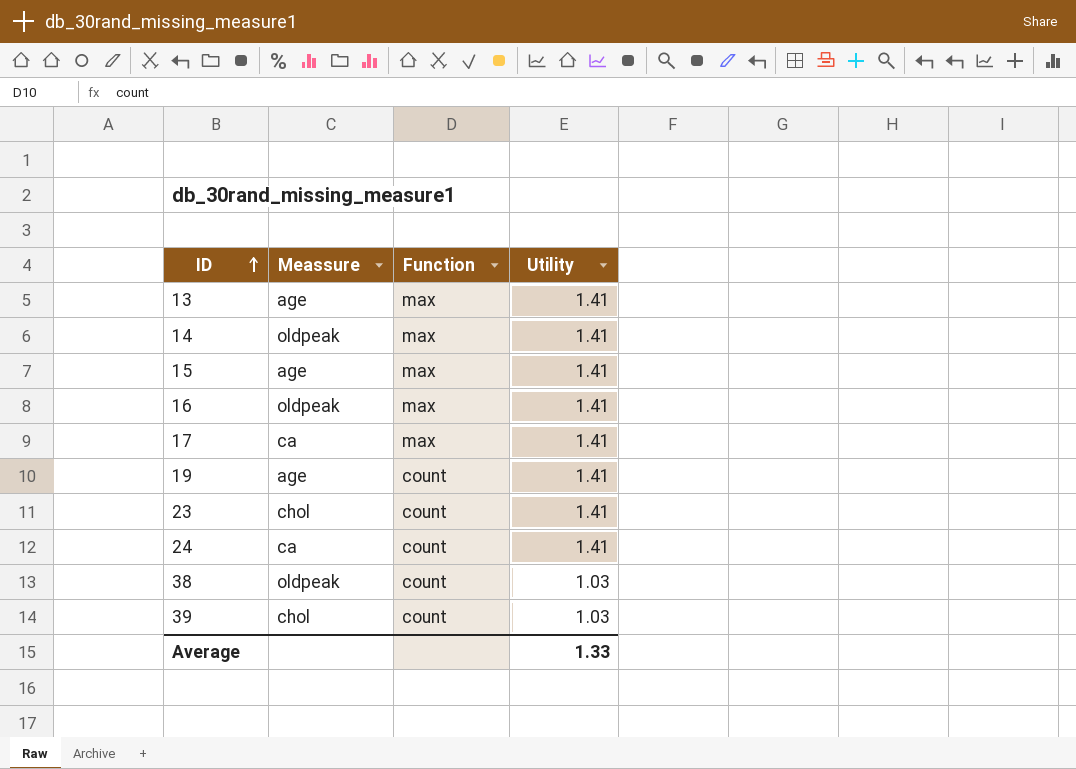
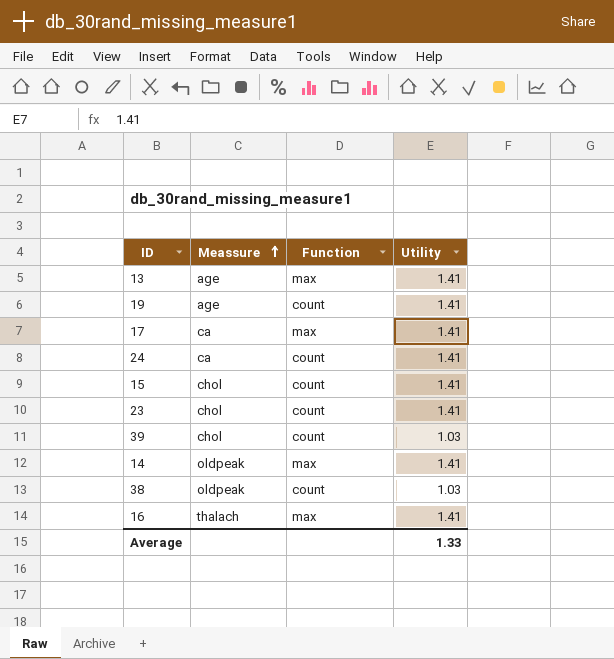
row order: ID ascending -> Meassure ascending
15 | Meassure: age -> chol
15 | Function: max -> count
16 | Meassure: oldpeak -> thalach

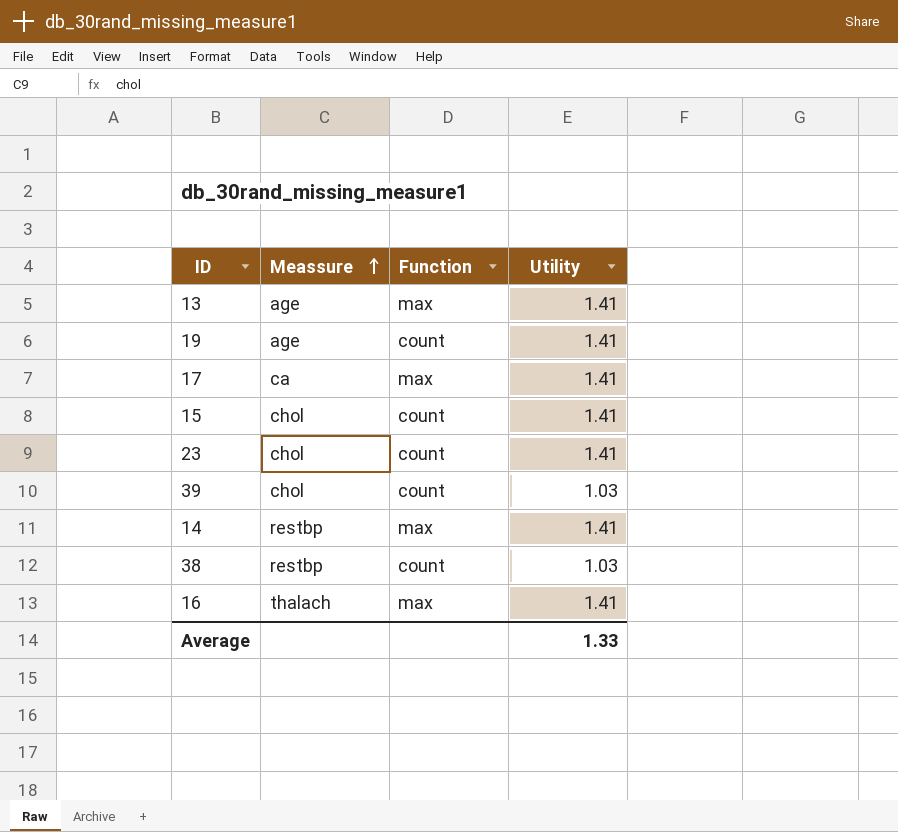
row 24: ca | count | 1.41 -> none
14 | Meassure: oldpeak -> restbp
38 | Meassure: oldpeak -> restbp

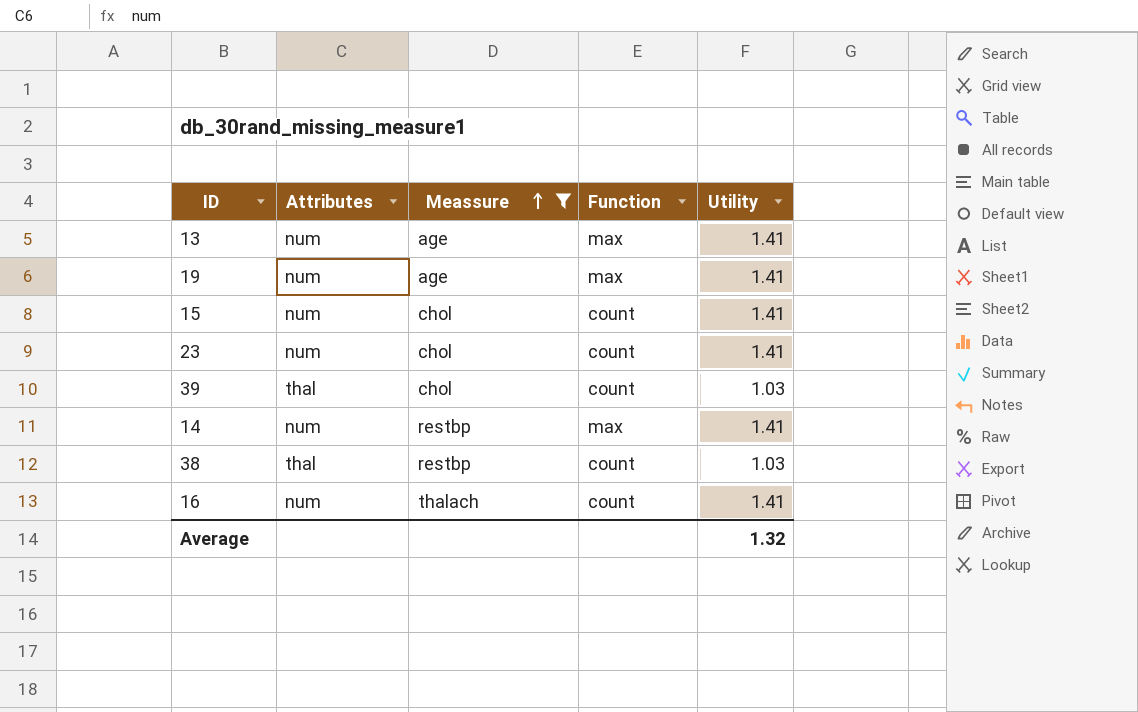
filter: none -> Meassure != ca
column Attributes | position: none -> 2
19 | Function: count -> max
16 | Function: max -> count
Average | Utility: 1.33 -> 1.32

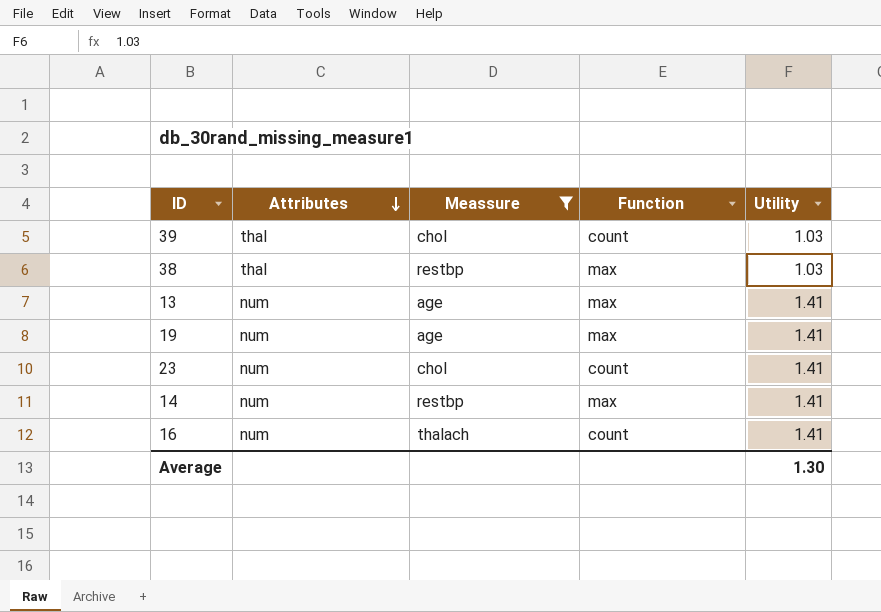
row order: Meassure ascending -> Attributes descending
row 15: num | chol | count | 1.41 -> none
38 | Function: count -> max
Average | Utility: 1.32 -> 1.30

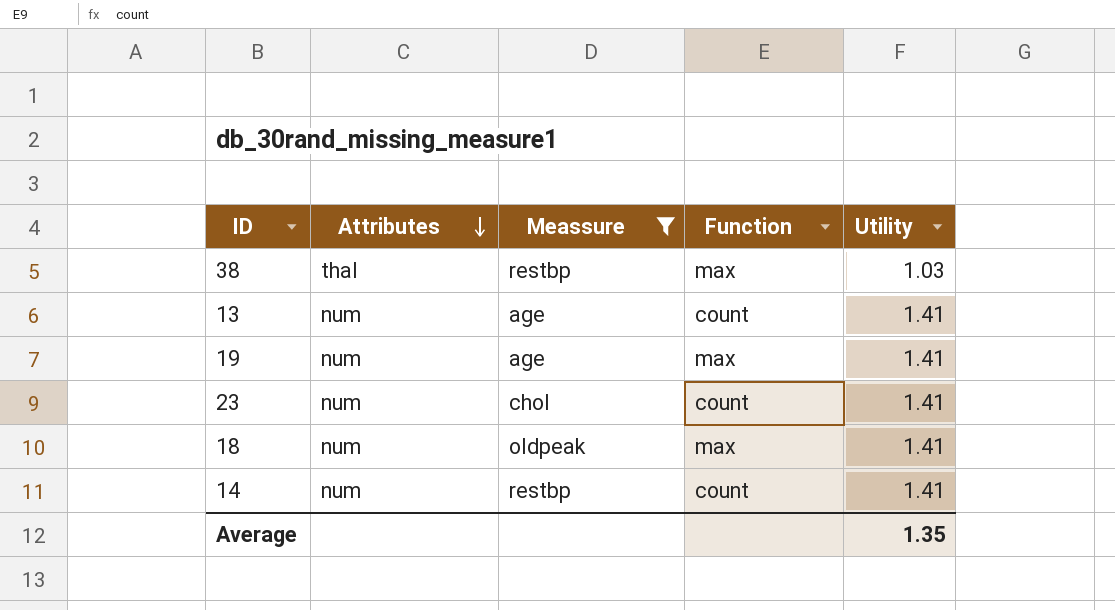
row 39: thal | chol | count | 1.03 -> none
row 16: num | thalach | count | 1.41 -> none
13 | Function: max -> count
row 18: none -> num | oldpeak | max | 1.41
14 | Function: max -> count
Average | Utility: 1.30 -> 1.35

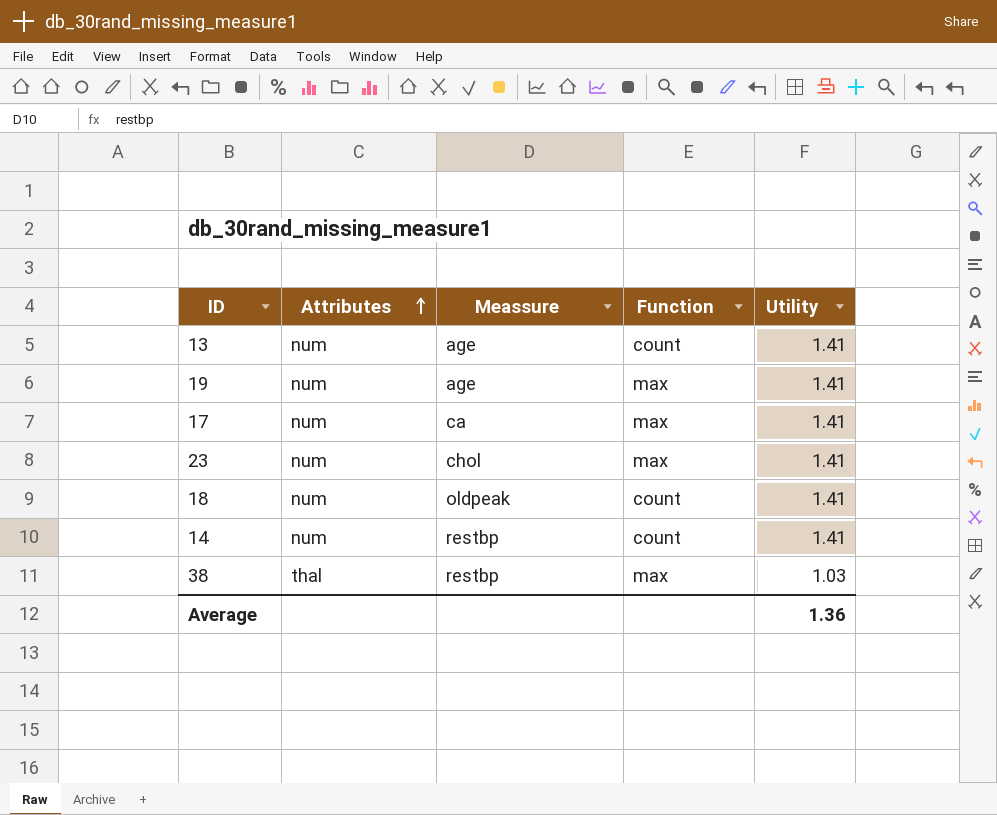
filter: Meassure != ca -> none
row order: Attributes descending -> Attributes ascending
23 | Function: count -> max
18 | Function: max -> count
Average | Utility: 1.35 -> 1.36

